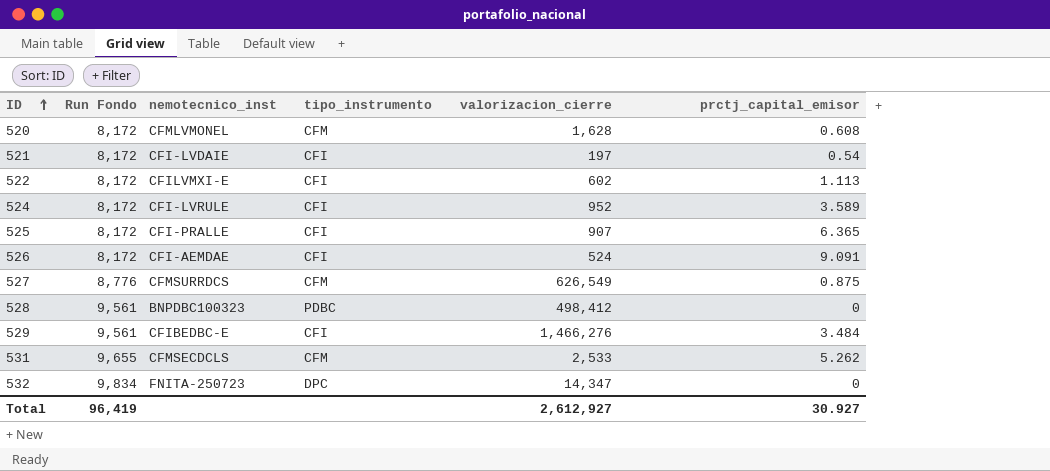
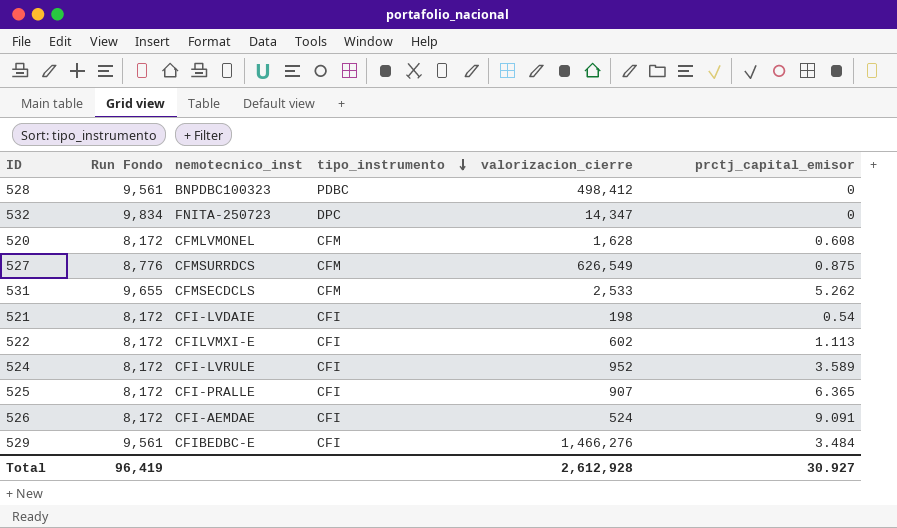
row order: ID ascending -> tipo_instrumento descending
521 | valorizacion_cierre: 197 -> 198
Total | valorizacion_cierre: 2,612,927 -> 2,612,928

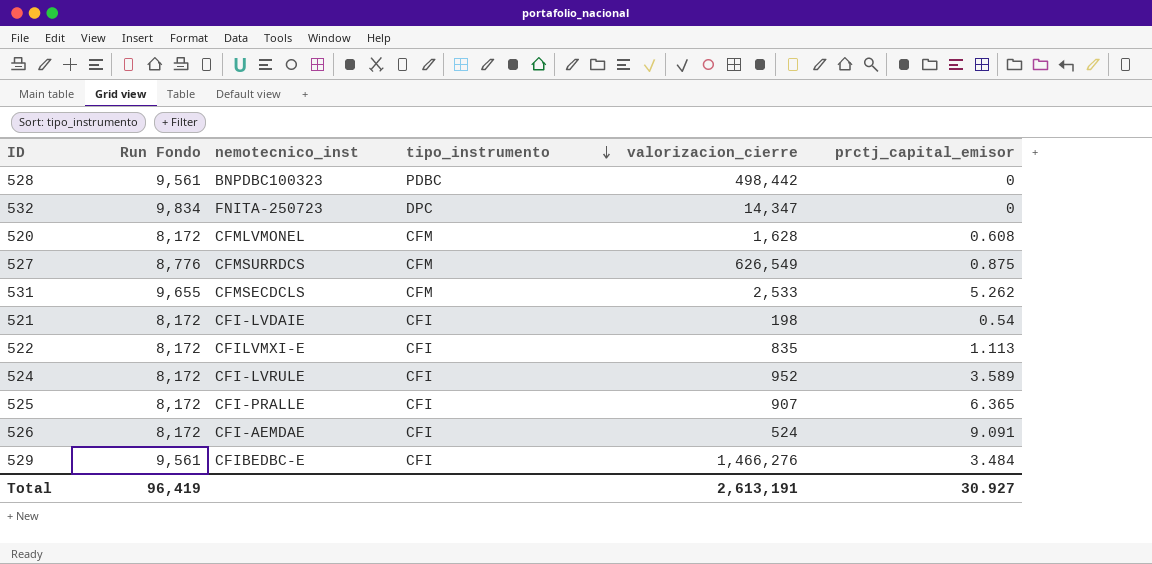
528 | valorizacion_cierre: 498,412 -> 498,442
522 | valorizacion_cierre: 602 -> 835
Total | valorizacion_cierre: 2,612,928 -> 2,613,191

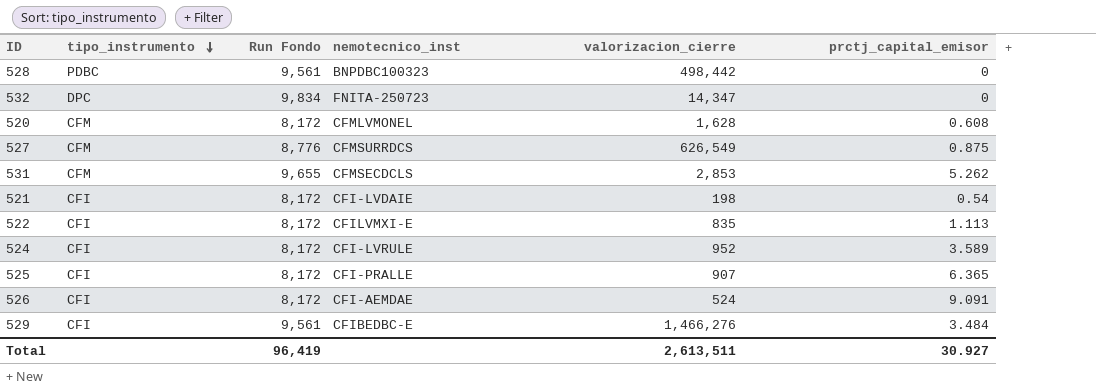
column tipo_instrumento | position: 4 -> 2
531 | valorizacion_cierre: 2,533 -> 2,853
Total | valorizacion_cierre: 2,613,191 -> 2,613,511

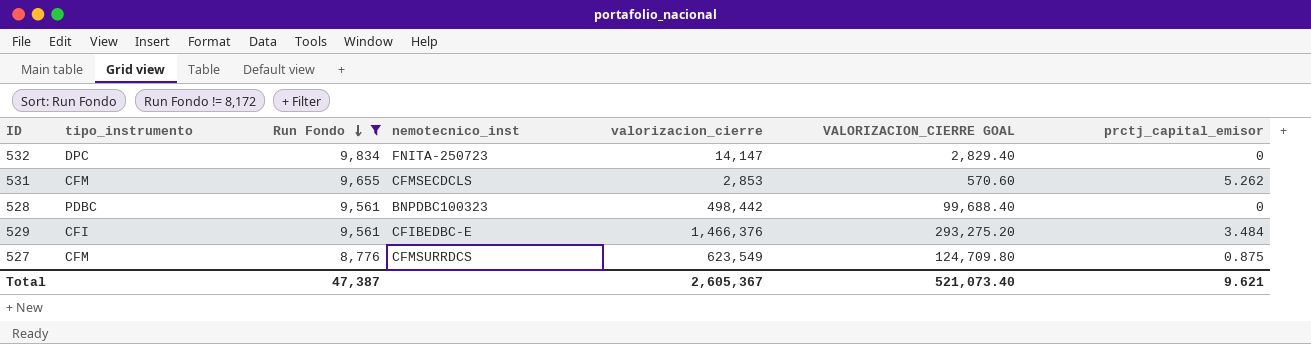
filter: none -> Run Fondo != 8,172
row order: tipo_instrumento descending -> Run Fondo descending
column VALORIZACION_CIERRE GOAL | formula: none -> [valorizacion_cierre] * 0.2
532 | valorizacion_cierre: 14,347 -> 14,147
529 | valorizacion_cierre: 1,466,276 -> 1,466,376
527 | valorizacion_cierre: 626,549 -> 623,549
Total | Run Fondo: 96,419 -> 47,387
Total | valorizacion_cierre: 2,613,511 -> 2,605,367
Total | prctj_capital_emisor: 30.927 -> 9.621

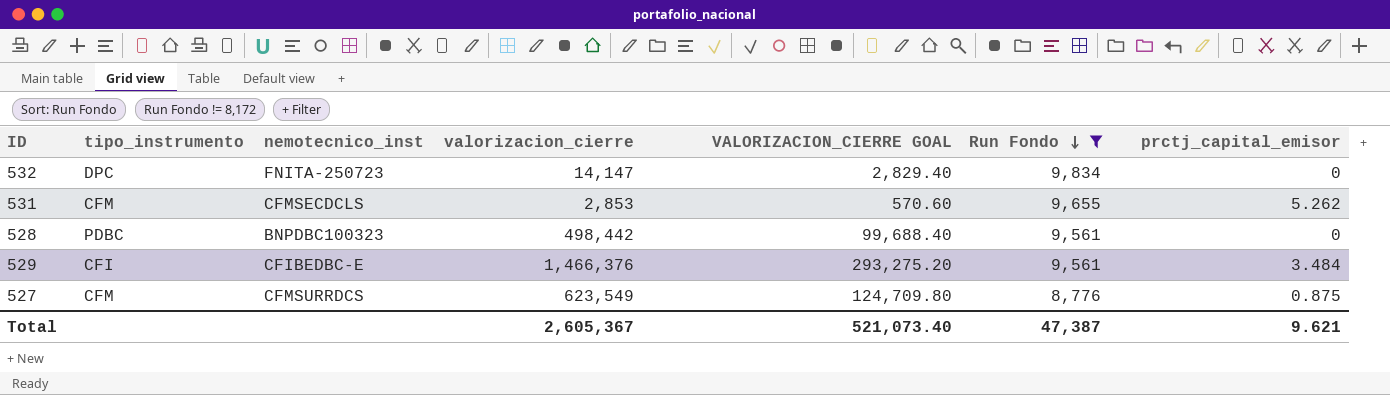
column Run Fondo | position: 3 -> 6

